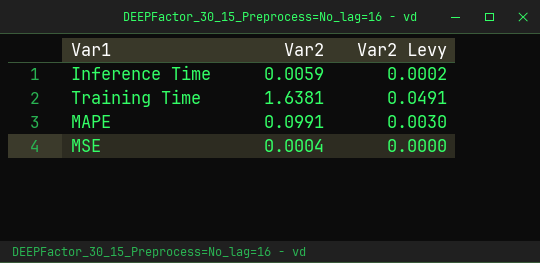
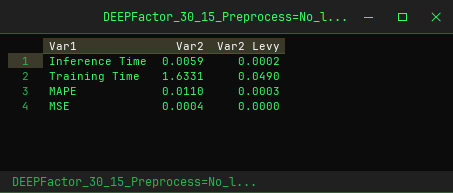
Training Time | Var2: 1.6381 -> 1.6331
Training Time | Var2 Levy: 0.0491 -> 0.0490
MAPE | Var2: 0.0991 -> 0.0110
MAPE | Var2 Levy: 0.0030 -> 0.0003

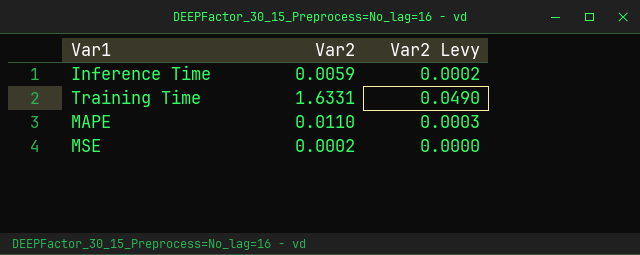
MSE | Var2: 0.0004 -> 0.0002

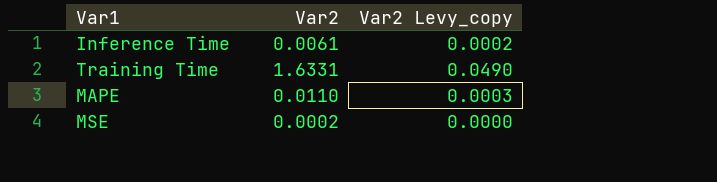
column name: Var2 Levy -> Var2 Levy_copy
Inference Time | Var2: 0.0059 -> 0.0061

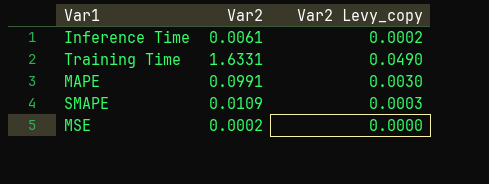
MAPE | Var2: 0.0110 -> 0.0991
MAPE | Var2 Levy_copy: 0.0003 -> 0.0030
row SMAPE: none -> 0.0109 | 0.0003

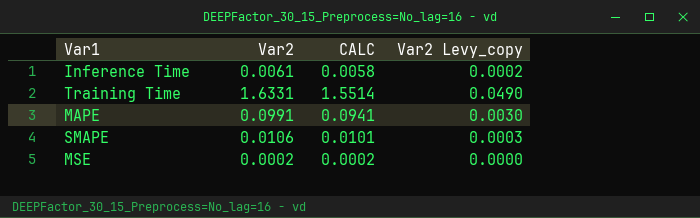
column CALC | formula: none -> [Var2] * 0.95
SMAPE | Var2: 0.0109 -> 0.0106

